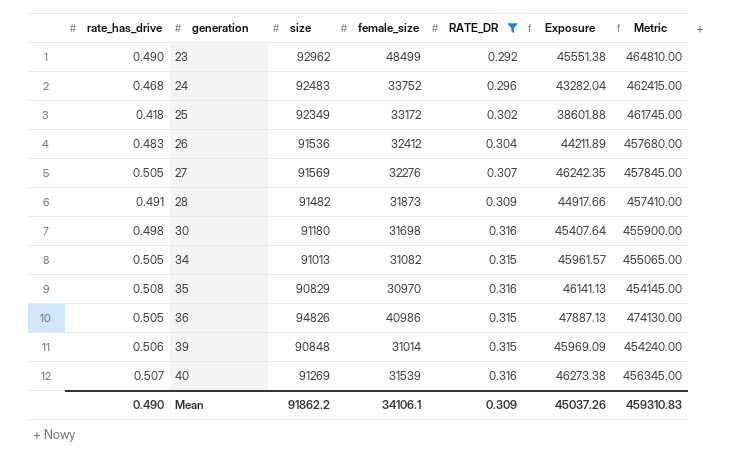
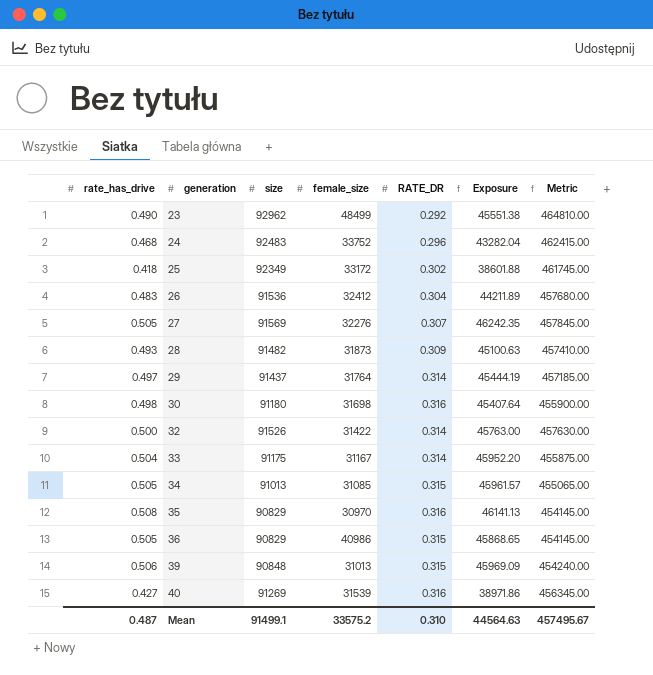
filter: RATE_DR != 0.314 -> none
28 | rate_has_drive: 0.491 -> 0.493
28 | Exposure: 44917.66 -> 45100.63
34 | female_size: 31082 -> 31085
36 | size: 94826 -> 90829
36 | Exposure: 47887.13 -> 45868.65
36 | Metric: 474130.00 -> 454145.00
39 | female_size: 31014 -> 31013
40 | rate_has_drive: 0.507 -> 0.427
40 | Exposure: 46273.38 -> 38971.86
Mean | rate_has_drive: 0.490 -> 0.487
Mean | size: 91862.2 -> 91499.1
Mean | female_size: 34106.1 -> 33575.2
Mean | RATE_DR: 0.309 -> 0.310
Mean | Exposure: 45037.26 -> 44564.63
Mean | Metric: 459310.83 -> 457495.67

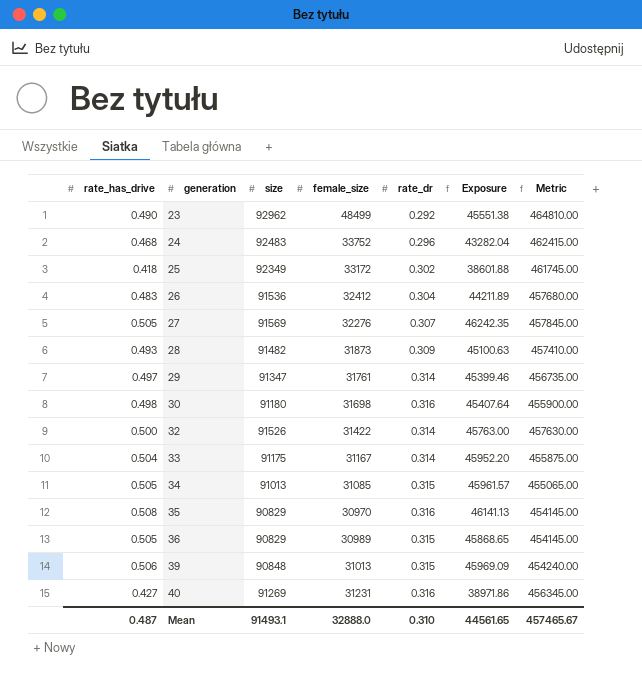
column name: RATE_DR -> rate_dr
29 | size: 91437 -> 91347
29 | female_size: 31764 -> 31761
29 | Exposure: 45444.19 -> 45399.46
29 | Metric: 457185.00 -> 456735.00
36 | female_size: 40986 -> 30989
40 | female_size: 31539 -> 31231
Mean | size: 91499.1 -> 91493.1
Mean | female_size: 33575.2 -> 32888.0
Mean | Exposure: 44564.63 -> 44561.65
Mean | Metric: 457495.67 -> 457465.67

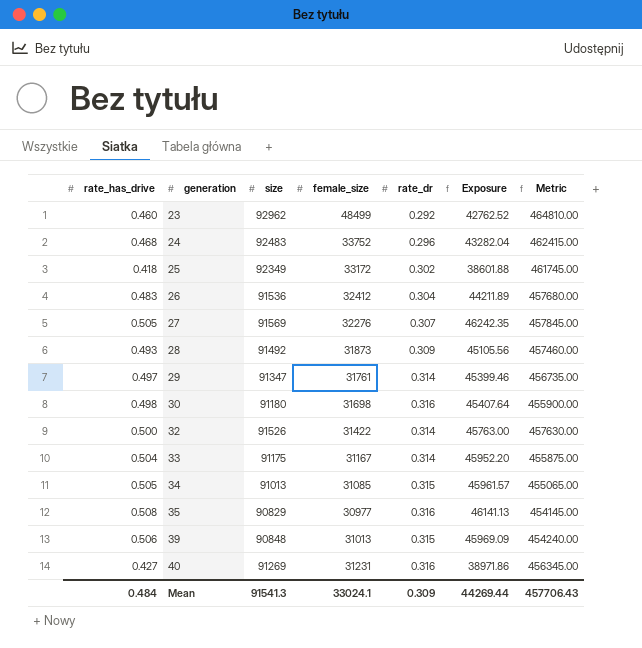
row 36: 0.505 | 90829 | 30989 | 0.315 | 45868.65 | 454145.00 -> none
23 | rate_has_drive: 0.490 -> 0.460
23 | Exposure: 45551.38 -> 42762.52
28 | size: 91482 -> 91492
28 | Exposure: 45100.63 -> 45105.56
28 | Metric: 457410.00 -> 457460.00
35 | female_size: 30970 -> 30977
Mean | rate_has_drive: 0.487 -> 0.484
Mean | size: 91493.1 -> 91541.3
Mean | female_size: 32888.0 -> 33024.1
Mean | rate_dr: 0.310 -> 0.309
Mean | Exposure: 44561.65 -> 44269.44
Mean | Metric: 457465.67 -> 457706.43

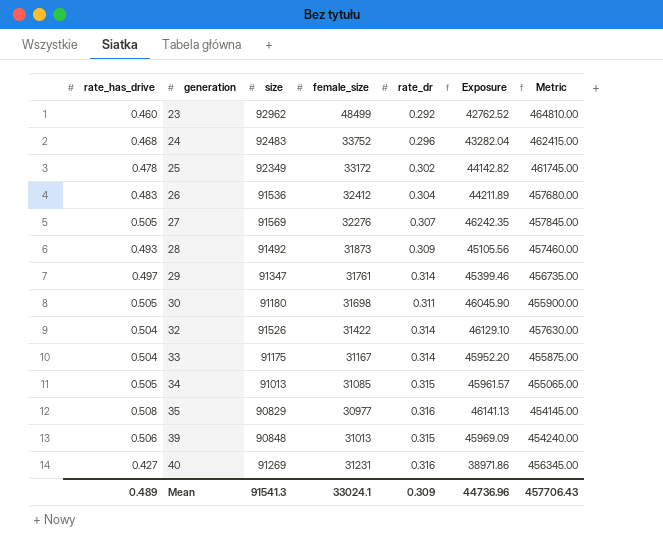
25 | rate_has_drive: 0.418 -> 0.478
25 | Exposure: 38601.88 -> 44142.82
30 | rate_has_drive: 0.498 -> 0.505
30 | rate_dr: 0.316 -> 0.311
30 | Exposure: 45407.64 -> 46045.90
32 | rate_has_drive: 0.500 -> 0.504
32 | Exposure: 45763.00 -> 46129.10
Mean | rate_has_drive: 0.484 -> 0.489
Mean | Exposure: 44269.44 -> 44736.96

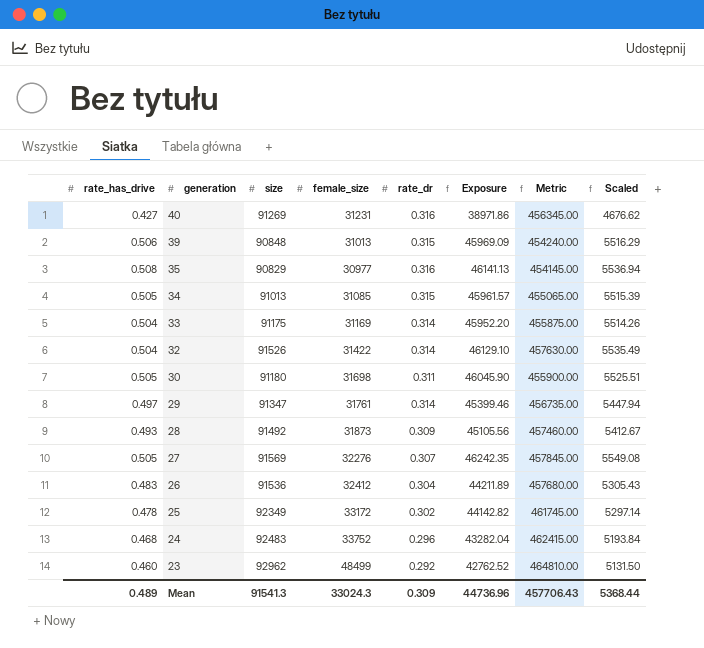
row order: generation ascending -> generation descending
column Scaled | formula: none -> [Exposure] * 0.12
33 | female_size: 31167 -> 31169
Mean | female_size: 33024.1 -> 33024.3

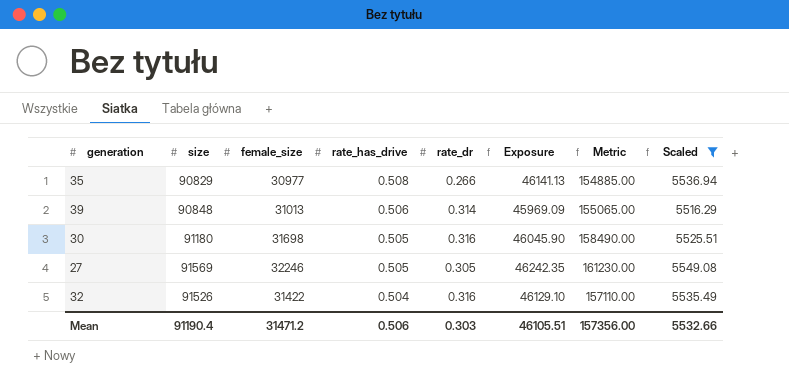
filter: none -> Scaled >= 5516.29
row order: generation descending -> rate_has_drive descending
column rate_has_drive | position: 1 -> 4
column Metric | formula: [size] * 5 -> [female_size] * 5
35 | rate_dr: 0.316 -> 0.266
39 | rate_dr: 0.315 -> 0.314
30 | rate_dr: 0.311 -> 0.316
27 | female_size: 32276 -> 32246
27 | rate_dr: 0.307 -> 0.305
32 | rate_dr: 0.314 -> 0.316
Mean | size: 91541.3 -> 91190.4
Mean | female_size: 33024.3 -> 31471.2
Mean | rate_has_drive: 0.489 -> 0.506
Mean | rate_dr: 0.309 -> 0.303
Mean | Exposure: 44736.96 -> 46105.51
Mean | Metric: 457706.43 -> 157356.00
Mean | Scaled: 5368.44 -> 5532.66

